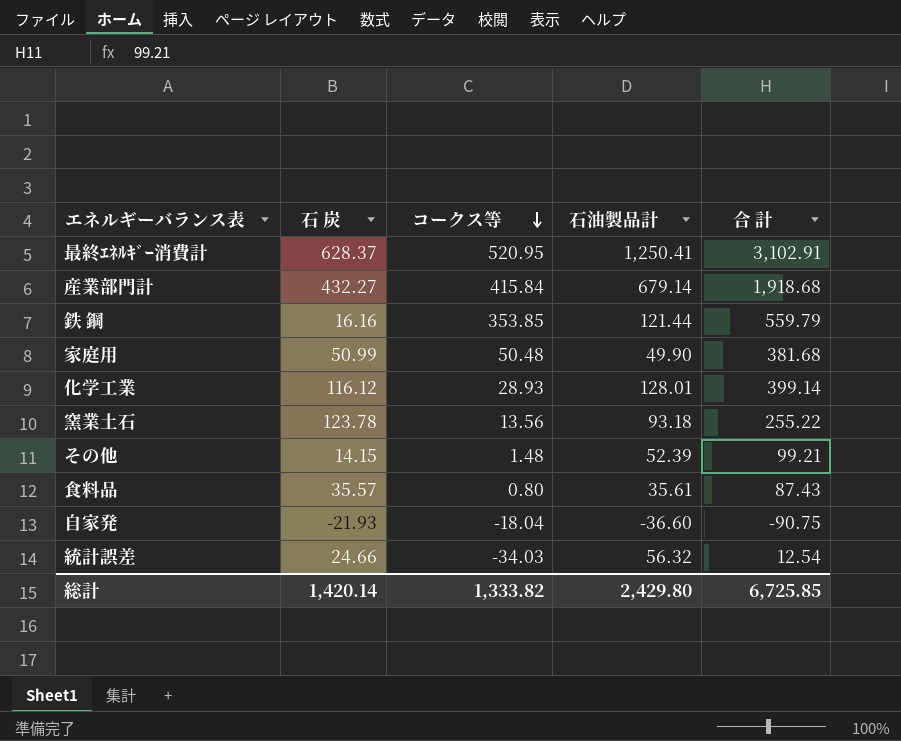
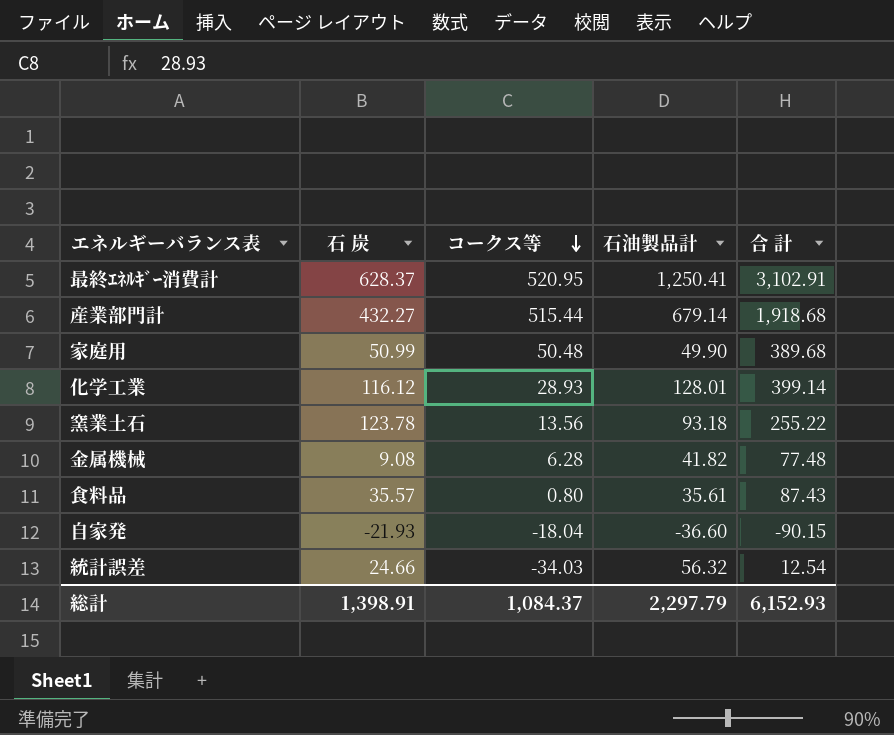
row 鉄 鋼: 16.16 | 353.85 | 121.44 | 559.79 -> none
row その他: 14.15 | 1.48 | 52.39 | 99.21 -> none
産業部門計 | コークス等: 415.84 -> 515.44
家庭用 | 合 計: 381.68 -> 389.68
row 金属機械: none -> 9.08 | 6.28 | 41.82 | 77.48
自家発 | 合 計: -90.75 -> -90.15
総計 | 石 炭: 1,420.14 -> 1,398.91
総計 | コークス等: 1,333.82 -> 1,084.37
総計 | 石油製品計: 2,429.80 -> 2,297.79
総計 | 合 計: 6,725.85 -> 6,152.93

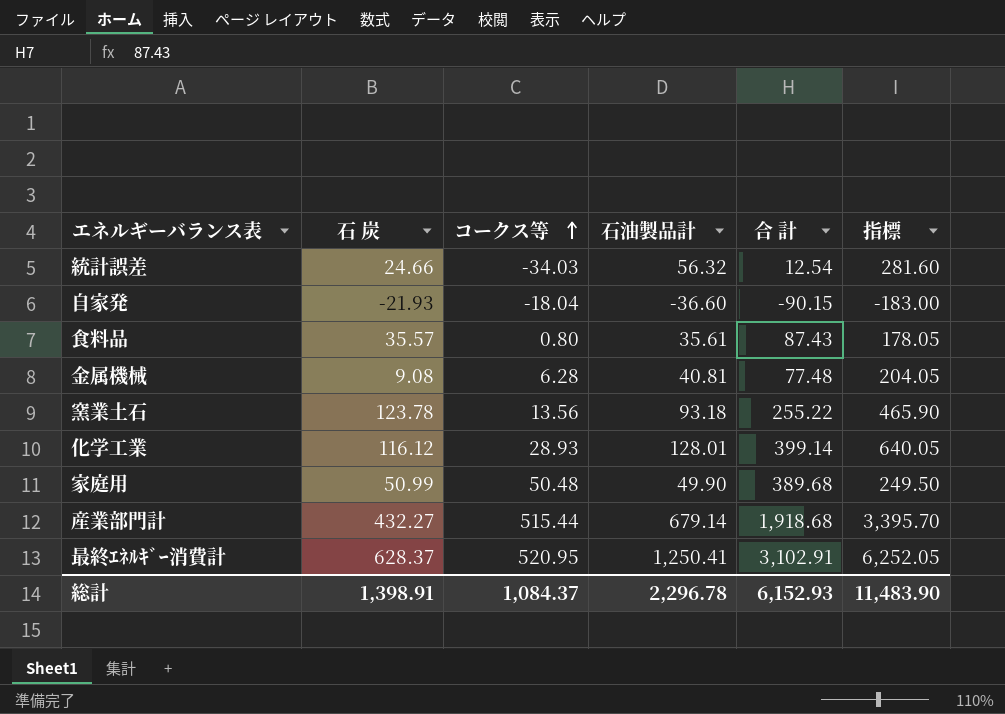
row order: コークス等 descending -> コークス等 ascending
column 指標 | formula: none -> [石油製品計] * 5
金属機械 | 石油製品計: 41.82 -> 40.81
総計 | 石油製品計: 2,297.79 -> 2,296.78

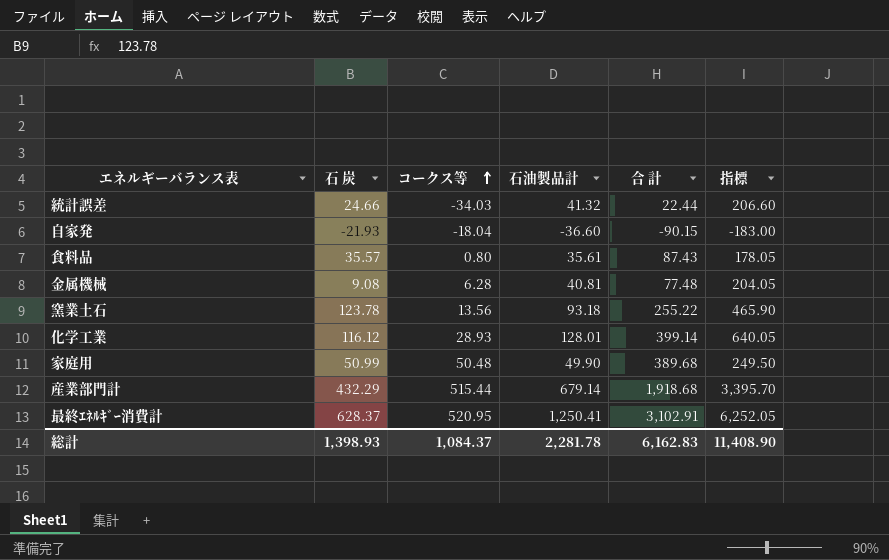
統計誤差 | 石油製品計: 56.32 -> 41.32
統計誤差 | 合 計: 12.54 -> 22.44
統計誤差 | 指標: 281.60 -> 206.60
産業部門計 | 石 炭: 432.27 -> 432.29
総計 | 石 炭: 1,398.91 -> 1,398.93
総計 | 石油製品計: 2,296.78 -> 2,281.78
総計 | 合 計: 6,152.93 -> 6,162.83
総計 | 指標: 11,483.90 -> 11,408.90

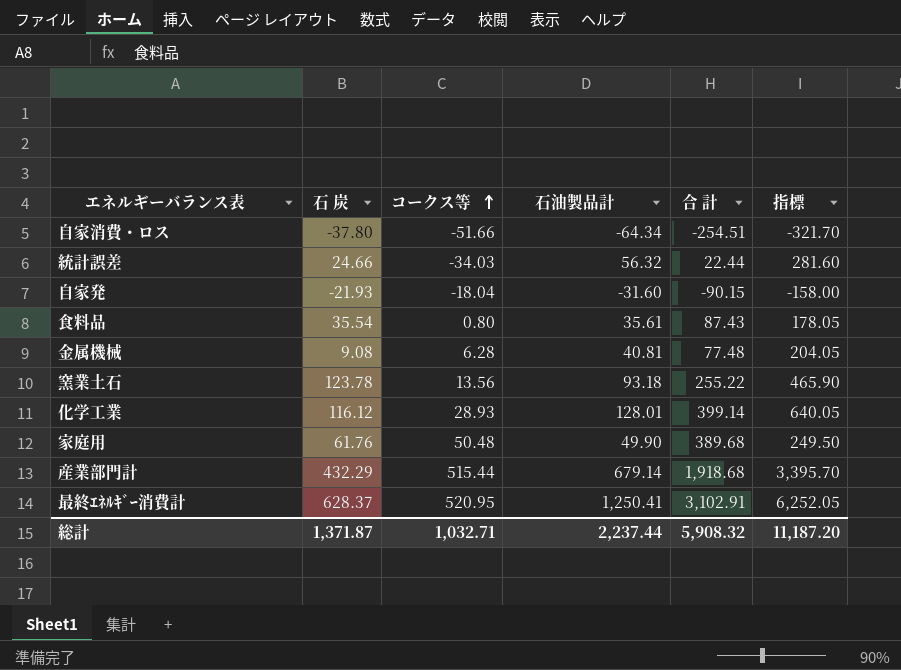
row 自家消費・ロス: none -> -37.80 | -51.66 | -64.34 | -254.51 | -321.70
統計誤差 | 石油製品計: 41.32 -> 56.32
統計誤差 | 指標: 206.60 -> 281.60
自家発 | 石油製品計: -36.60 -> -31.60
自家発 | 指標: -183.00 -> -158.00
食料品 | 石 炭: 35.57 -> 35.54
家庭用 | 石 炭: 50.99 -> 61.76
総計 | 石 炭: 1,398.93 -> 1,371.87
総計 | コークス等: 1,084.37 -> 1,032.71
総計 | 石油製品計: 2,281.78 -> 2,237.44
総計 | 合 計: 6,162.83 -> 5,908.32
総計 | 指標: 11,408.90 -> 11,187.20

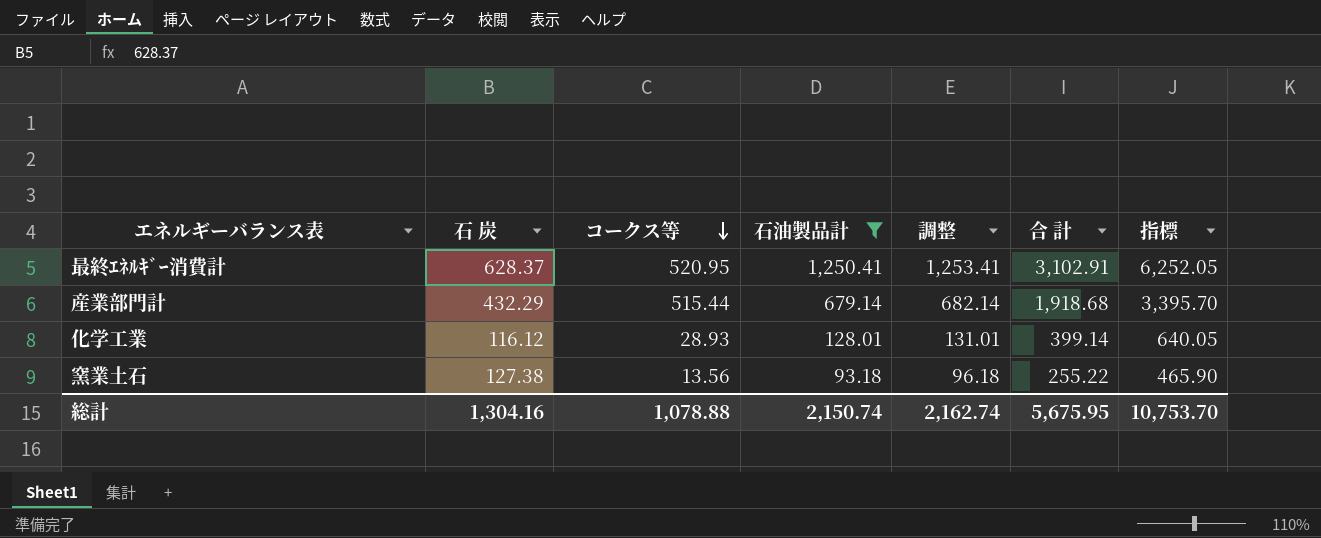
filter: none -> 石油製品計 >= 93.18
row order: コークス等 ascending -> コークス等 descending
column 調整 | formula: none -> [石油製品計] + 3
窯業土石 | 石 炭: 123.78 -> 127.38
総計 | 石 炭: 1,371.87 -> 1,304.16
総計 | コークス等: 1,032.71 -> 1,078.88
総計 | 石油製品計: 2,237.44 -> 2,150.74
総計 | 合 計: 5,908.32 -> 5,675.95
総計 | 指標: 11,187.20 -> 10,753.70

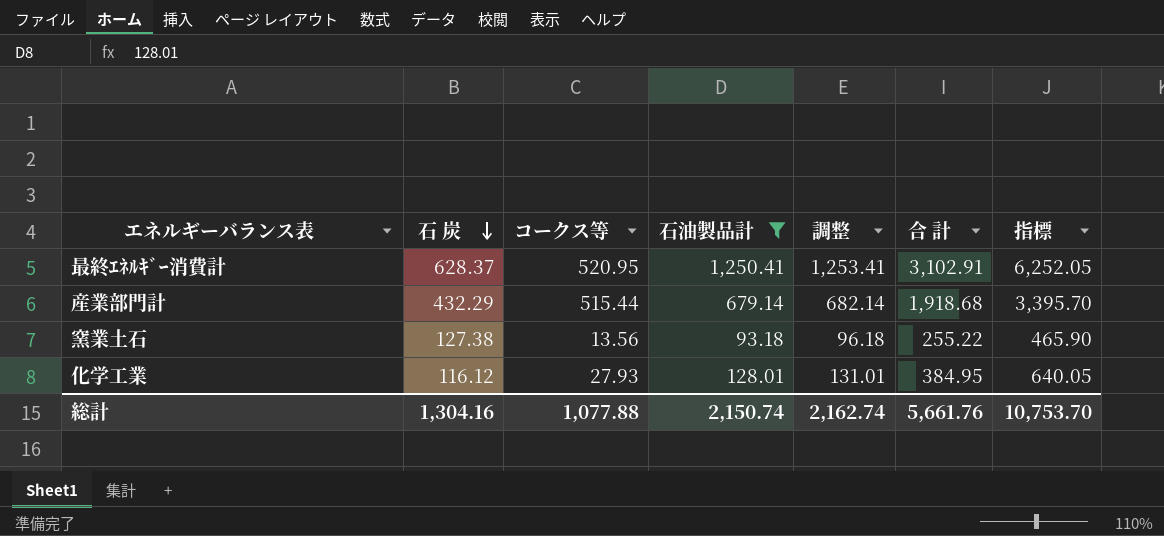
row order: コークス等 descending -> 石 炭 descending
化学工業 | コークス等: 28.93 -> 27.93
化学工業 | 合 計: 399.14 -> 384.95
総計 | コークス等: 1,078.88 -> 1,077.88
総計 | 合 計: 5,675.95 -> 5,661.76

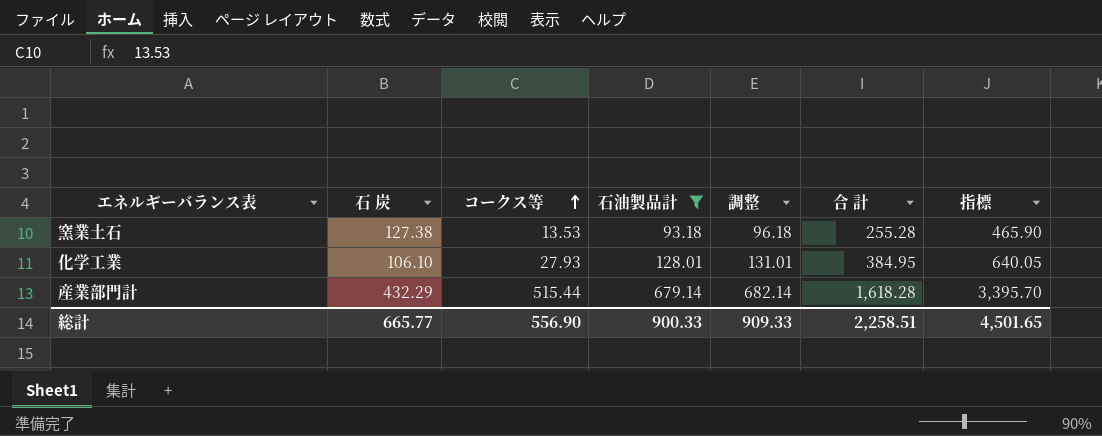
row order: 石 炭 descending -> コークス等 ascending
row 最終ｴﾈﾙｷﾞｰ消費計: 628.37 | 520.95 | 1,250.41 | 1,253.41 | 3,102.91 | 6,252.05 -> none
窯業土石 | コークス等: 13.56 -> 13.53
窯業土石 | 合 計: 255.22 -> 255.28
化学工業 | 石 炭: 116.12 -> 106.10
産業部門計 | 合 計: 1,918.68 -> 1,618.28
総計 | 石 炭: 1,304.16 -> 665.77
総計 | コークス等: 1,077.88 -> 556.90
総計 | 石油製品計: 2,150.74 -> 900.33
総計 | 調整: 2,162.74 -> 909.33
総計 | 合 計: 5,661.76 -> 2,258.51
総計 | 指標: 10,753.70 -> 4,501.65

